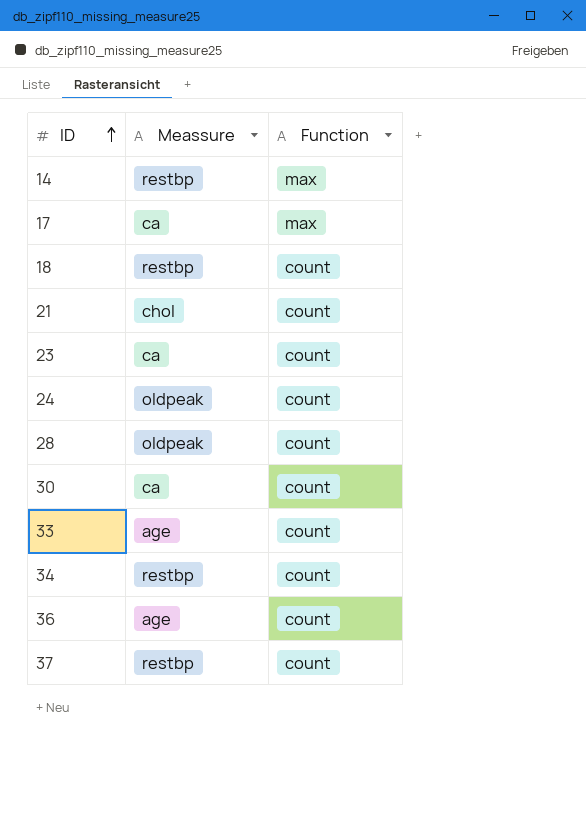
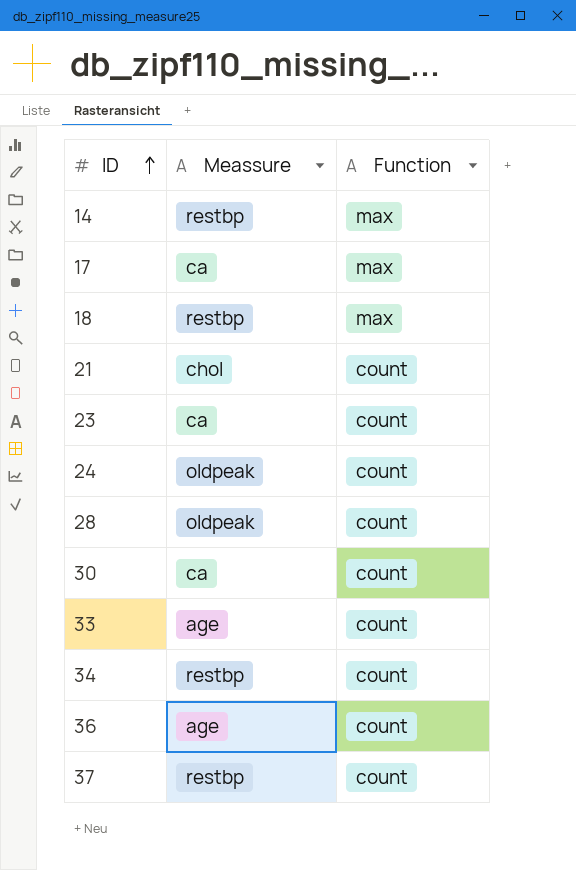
18 | Function: count -> max

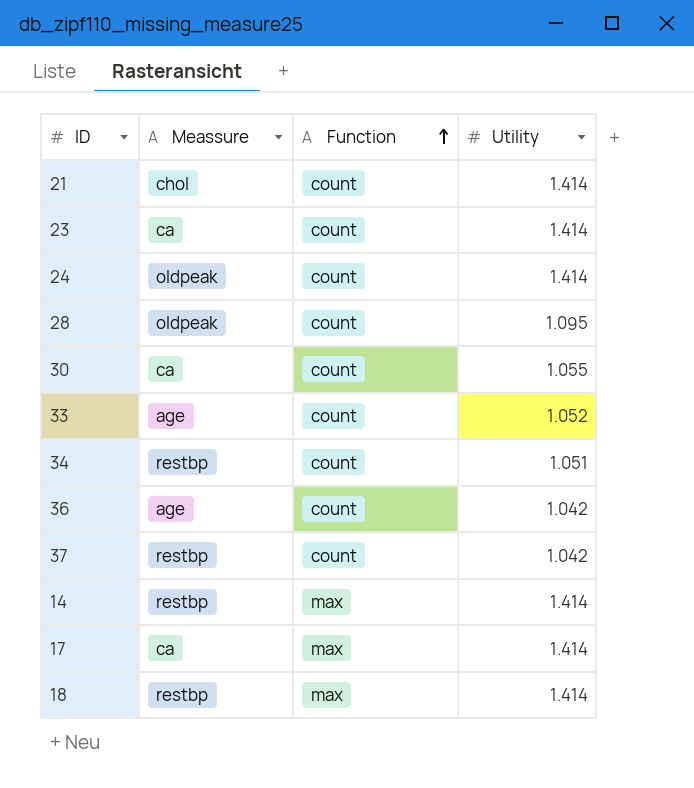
row order: ID ascending -> Function ascending
column Utility | position: none -> 4

